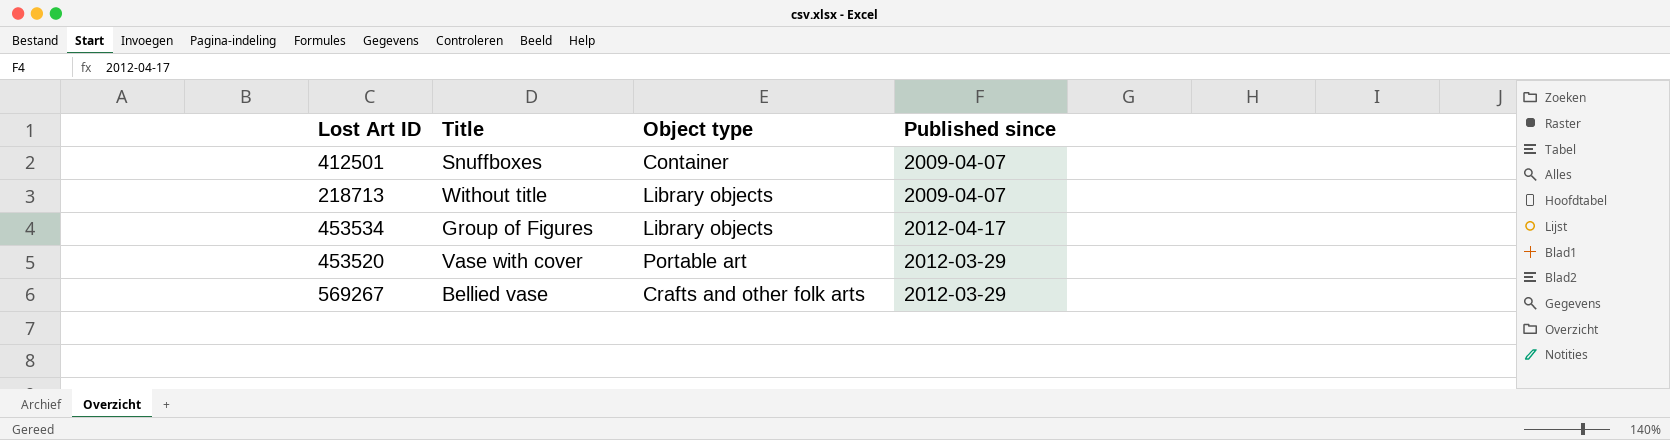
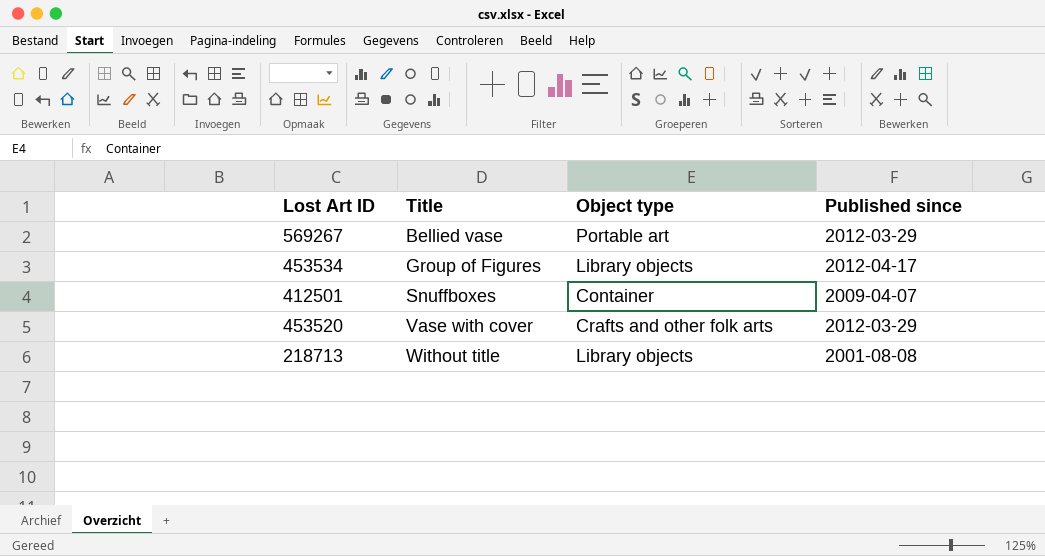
row order: none -> Title ascending
569267 | Object type: Crafts and other folk arts -> Portable art
453520 | Object type: Portable art -> Crafts and other folk arts
218713 | Published since: 2009-04-07 -> 2001-08-08

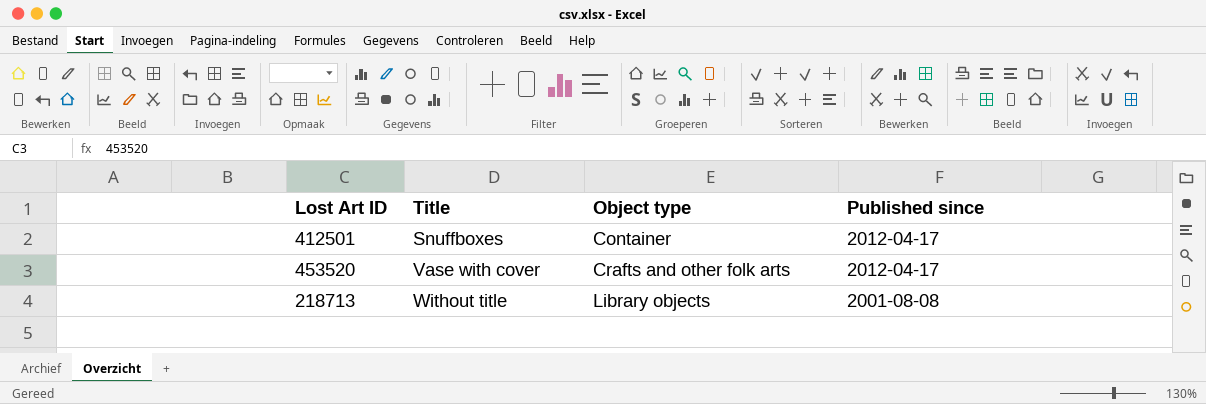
row 569267: Bellied vase | Portable art | 2012-03-29 -> none
row 453534: Group of Figures | Library objects | 2012-04-17 -> none
412501 | Published since: 2009-04-07 -> 2012-04-17
453520 | Published since: 2012-03-29 -> 2012-04-17

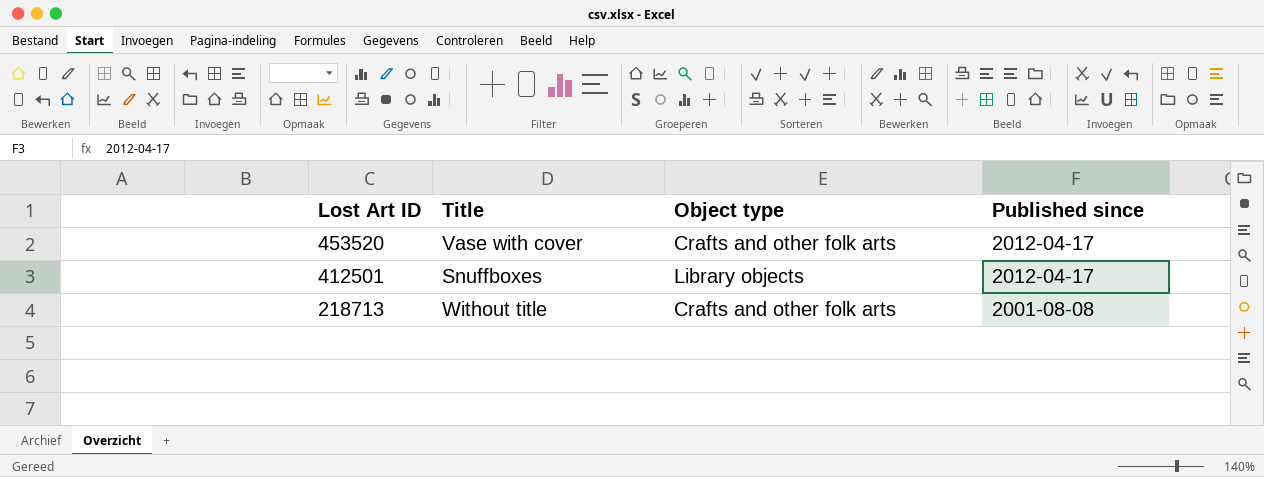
row order: Title ascending -> Lost Art ID descending
412501 | Object type: Container -> Library objects
218713 | Object type: Library objects -> Crafts and other folk arts

